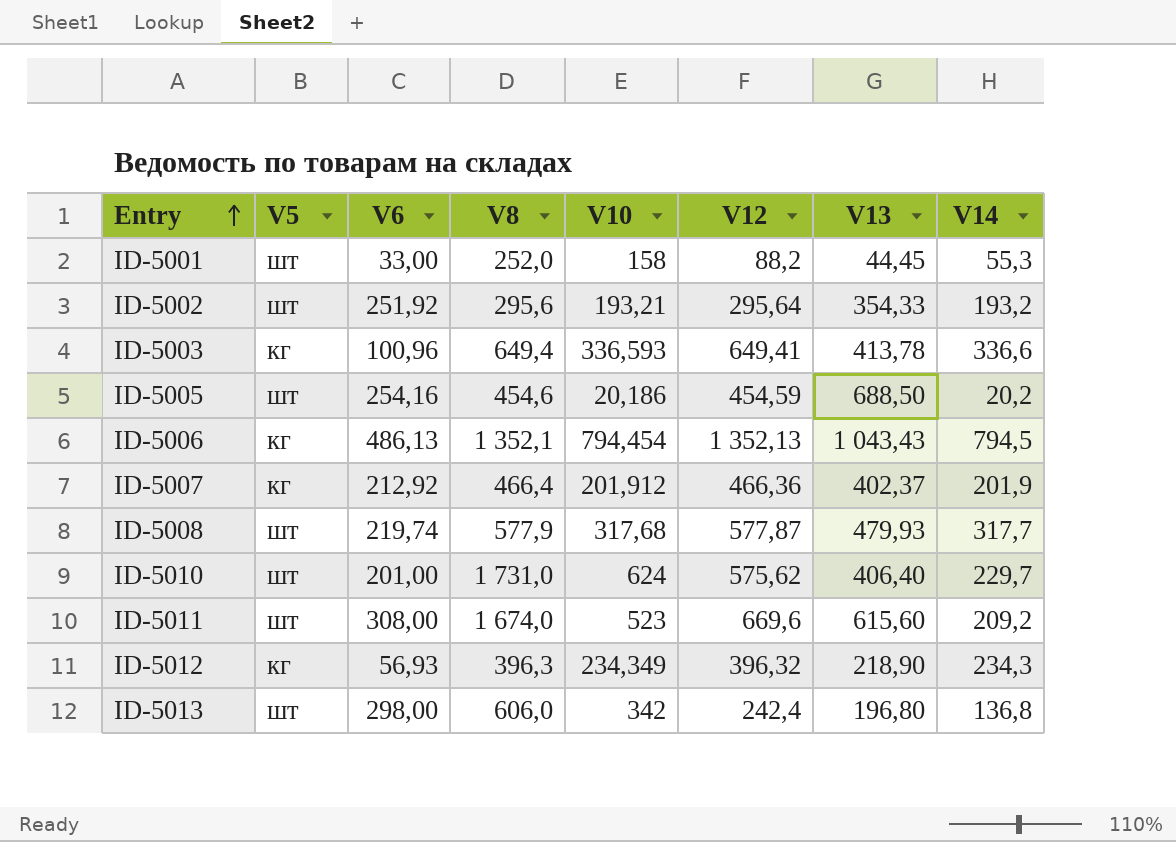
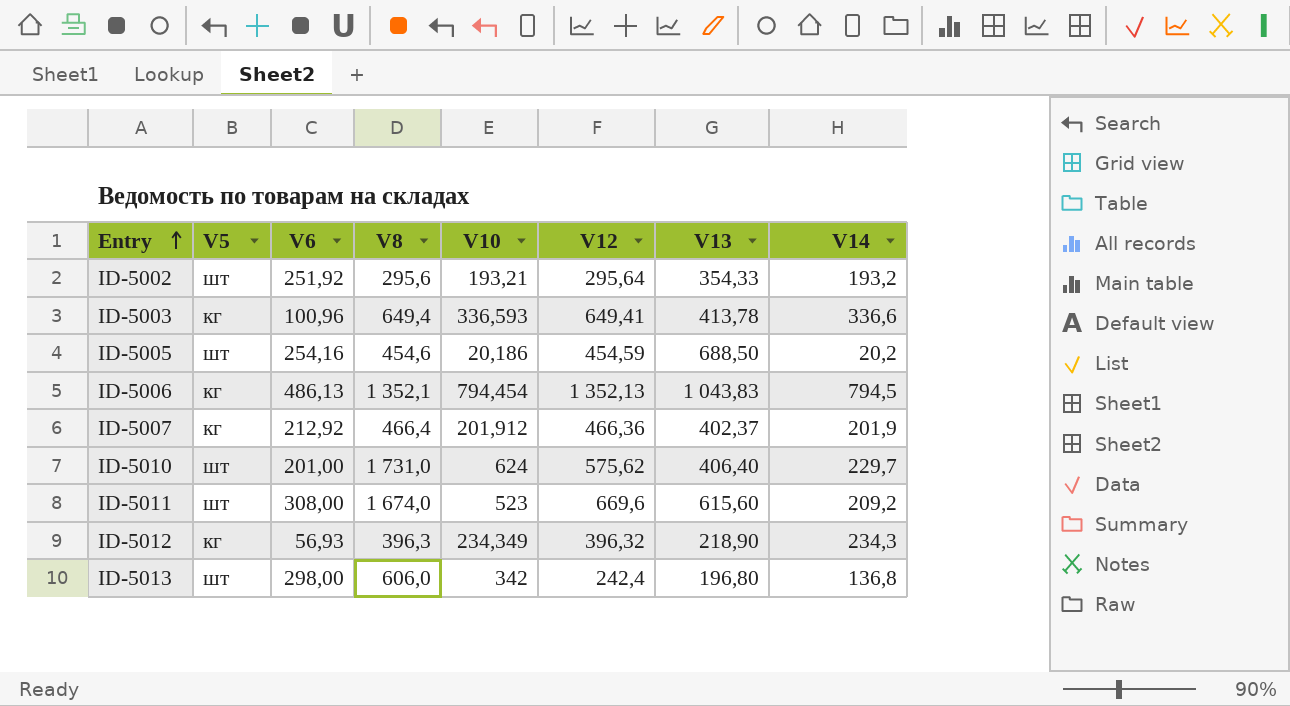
row ID-5001: шт | 33,00 | 252,0 | 158 | 88,2 | 44,45 | 55,3 -> none
row ID-5008: шт | 219,74 | 577,9 | 317,68 | 577,87 | 479,93 | 317,7 -> none
ID-5006 | V13: 1 043,43 -> 1 043,83

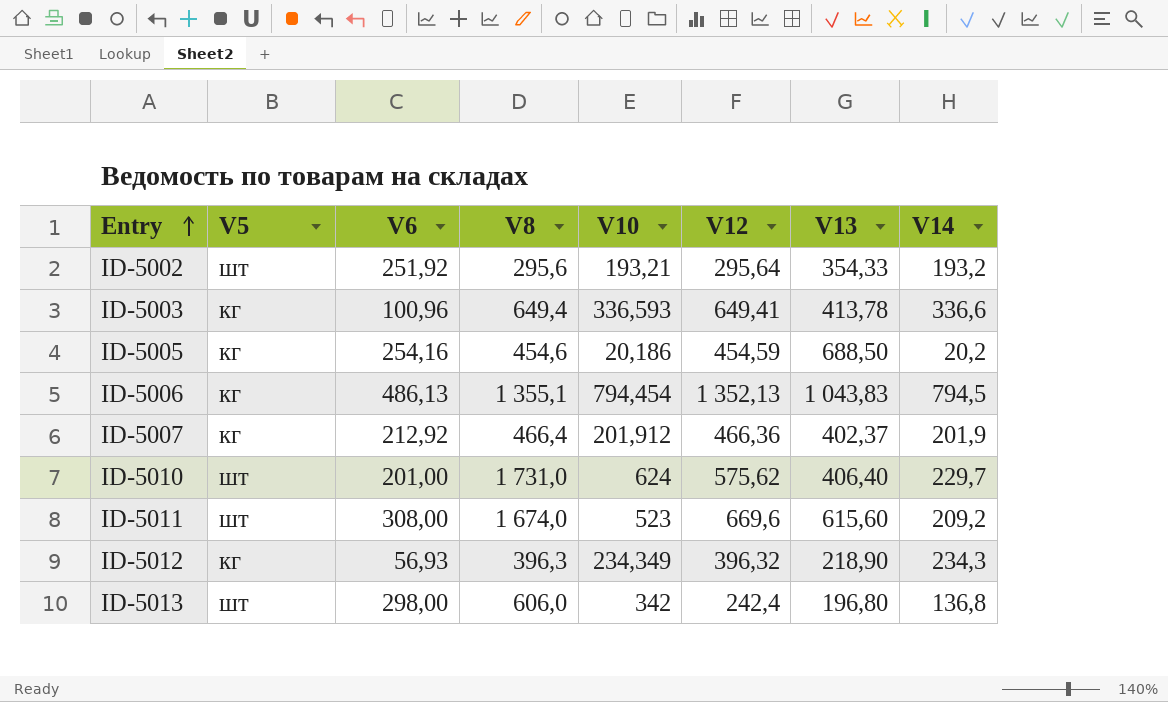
ID-5005 | V5: шт -> кг
ID-5006 | V8: 1 352,1 -> 1 355,1

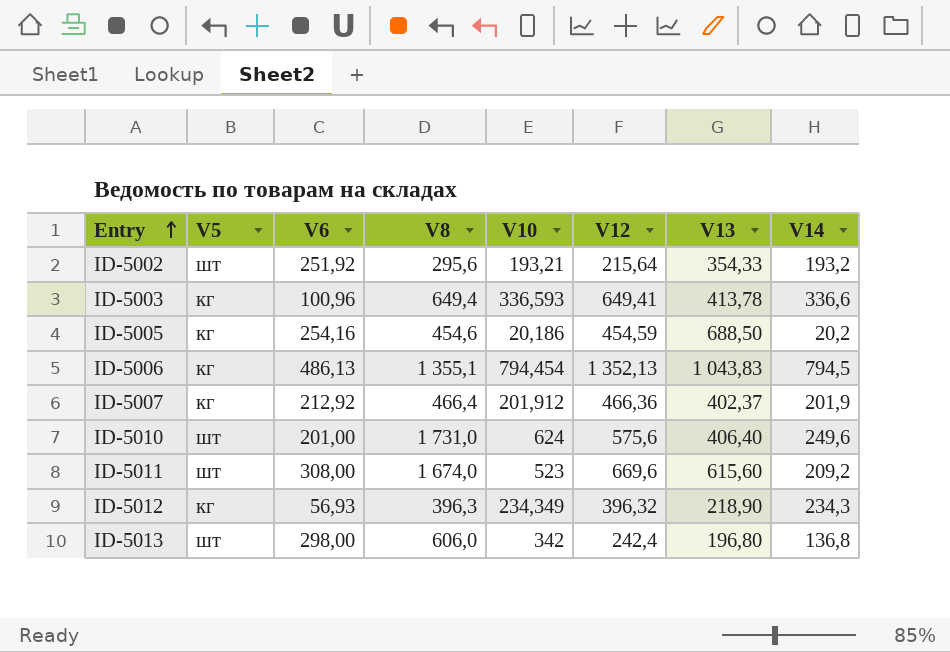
ID-5002 | V12: 295,64 -> 215,64
ID-5010 | V12: 575,62 -> 575,6
ID-5010 | V14: 229,7 -> 249,6

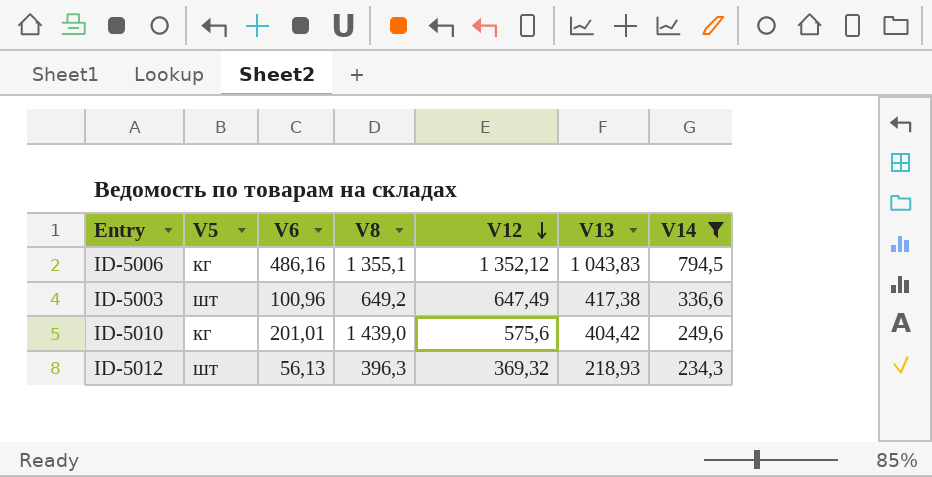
filter: none -> V14 >= 234,3
row order: Entry ascending -> V12 descending
column V10 | position: 5 -> none
ID-5006 | V6: 486,13 -> 486,16
ID-5006 | V12: 1 352,13 -> 1 352,12
ID-5003 | V5: кг -> шт
ID-5003 | V8: 649,4 -> 649,2
ID-5003 | V12: 649,41 -> 647,49
ID-5003 | V13: 413,78 -> 417,38
ID-5010 | V5: шт -> кг
ID-5010 | V6: 201,00 -> 201,01
ID-5010 | V8: 1 731,0 -> 1 439,0
ID-5010 | V13: 406,40 -> 404,42
ID-5012 | V5: кг -> шт
ID-5012 | V6: 56,93 -> 56,13
ID-5012 | V12: 396,32 -> 369,32
ID-5012 | V13: 218,90 -> 218,93

